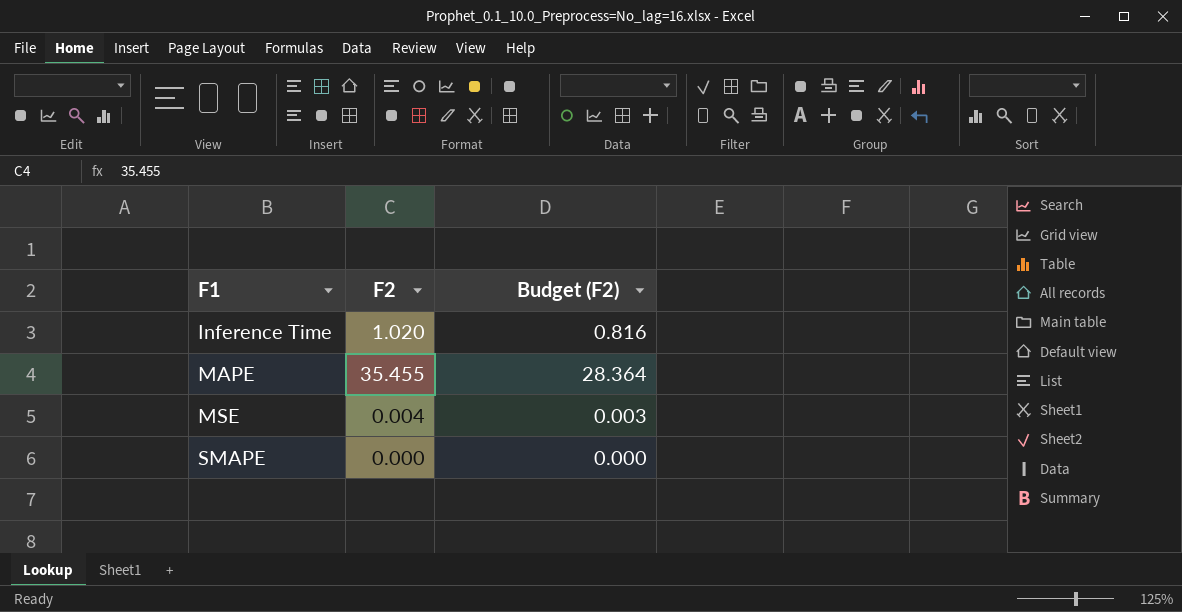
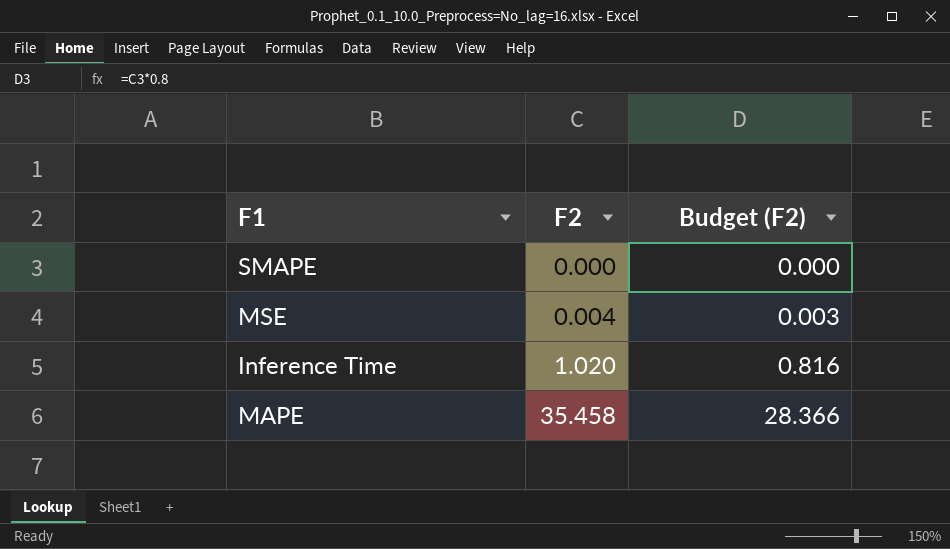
row order: F1 ascending -> F2 ascending
MAPE | F2: 35.455 -> 35.458
MAPE | Budget (F2): 28.364 -> 28.366

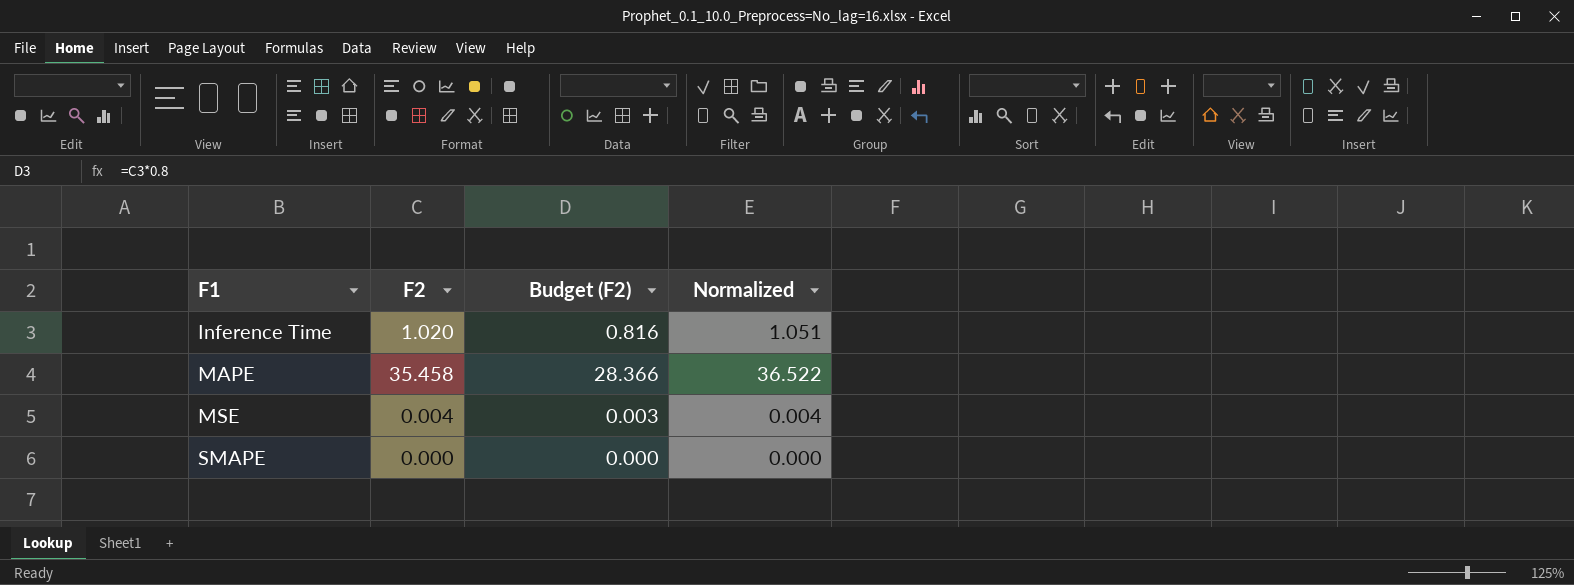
row order: F2 ascending -> F1 ascending
column Normalized | formula: none -> [F2] * 1.03

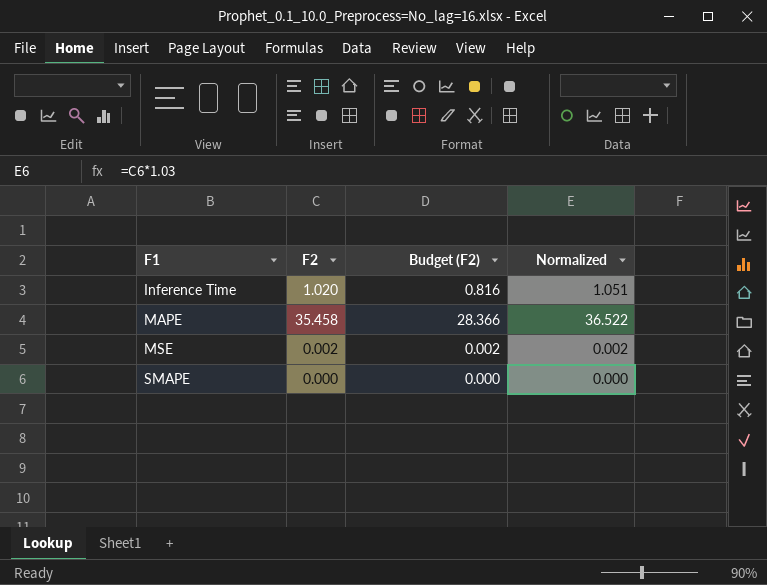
MSE | F2: 0.004 -> 0.002
MSE | Budget (F2): 0.003 -> 0.002
MSE | Normalized: 0.004 -> 0.002

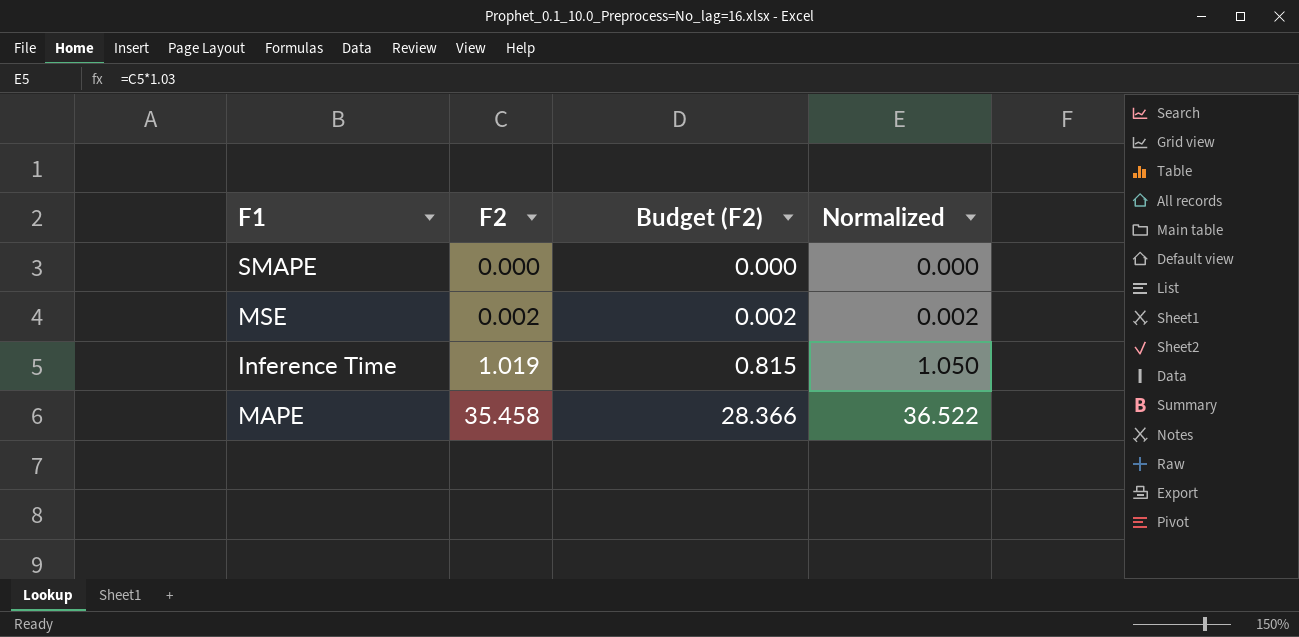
row order: F1 ascending -> F2 ascending
Inference Time | F2: 1.020 -> 1.019
Inference Time | Budget (F2): 0.816 -> 0.815
Inference Time | Normalized: 1.051 -> 1.050

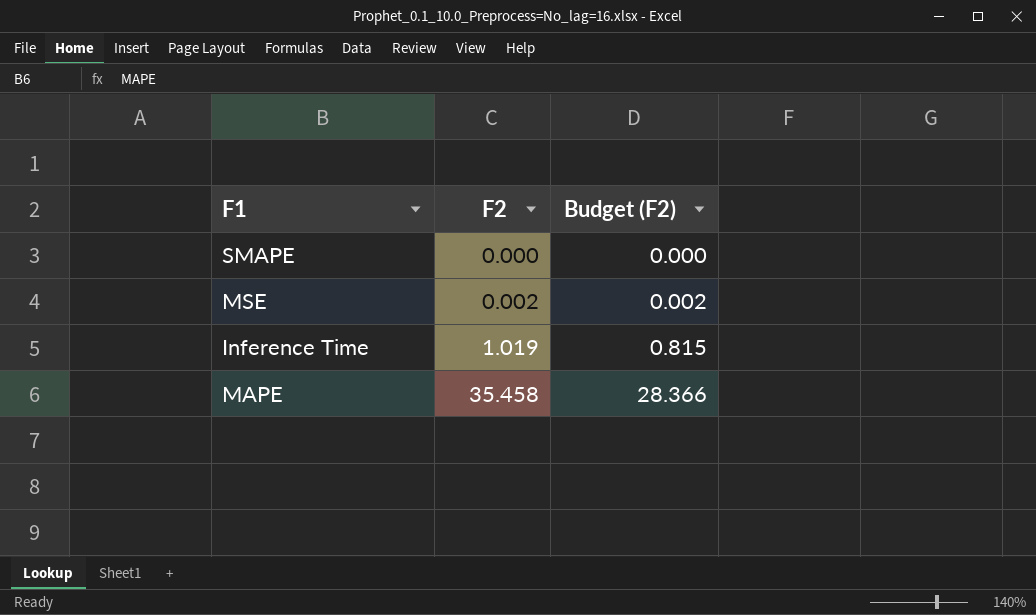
column Normalized | formula: [F2] * 1.03 -> none

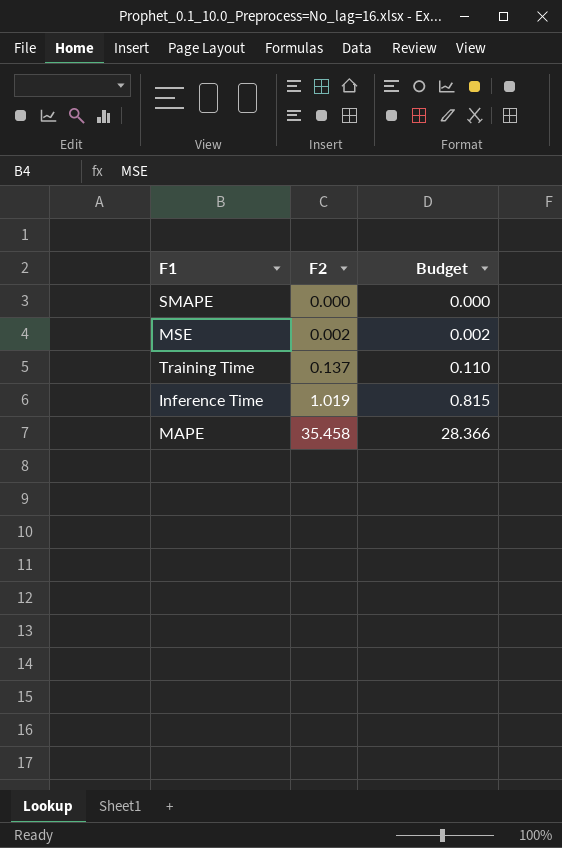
column name: Budget (F2) -> Budget
row Training Time: none -> 0.137 | 0.110

